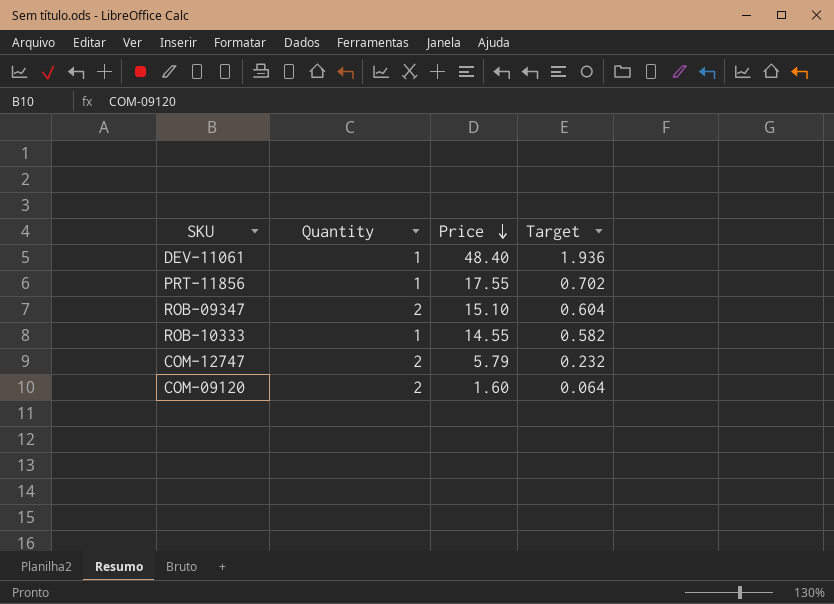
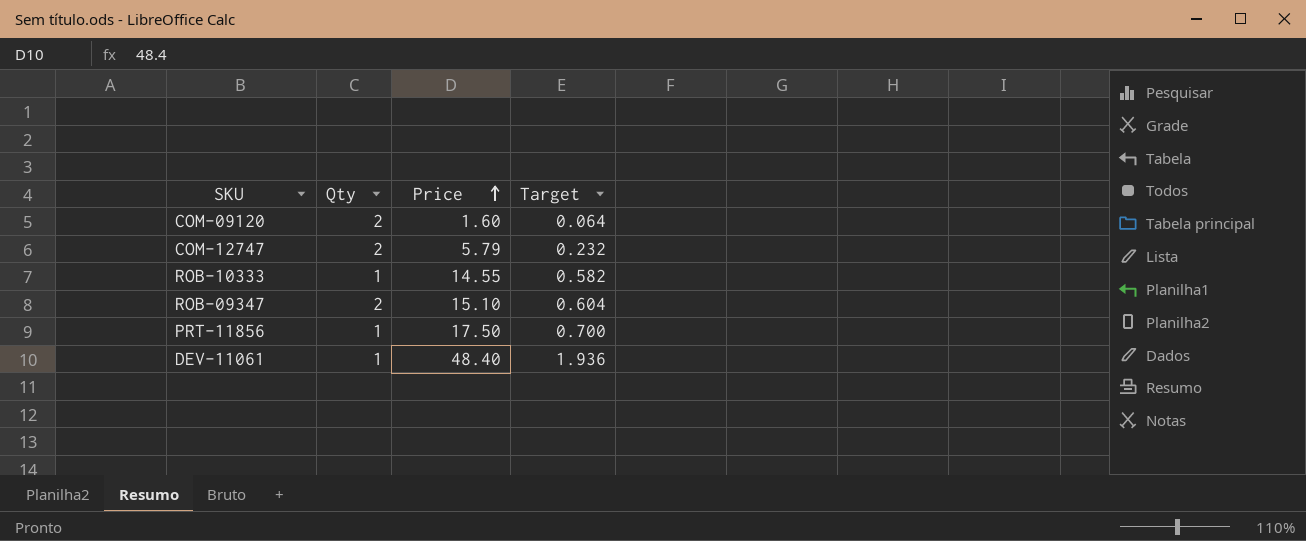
row order: Price descending -> Price ascending
column name: Quantity -> Qty
PRT-11856 | Price: 17.55 -> 17.50
PRT-11856 | Target: 0.702 -> 0.700

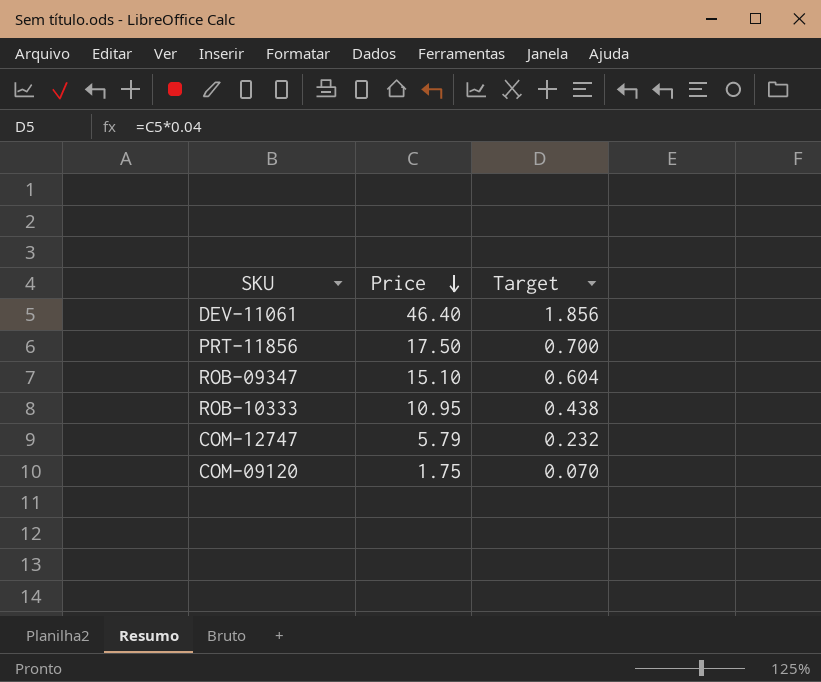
row order: Price ascending -> Price descending
column Qty | position: 2 -> none
DEV-11061 | Price: 48.40 -> 46.40
DEV-11061 | Target: 1.936 -> 1.856
ROB-10333 | Price: 14.55 -> 10.95
ROB-10333 | Target: 0.582 -> 0.438
COM-09120 | Price: 1.60 -> 1.75
COM-09120 | Target: 0.064 -> 0.070

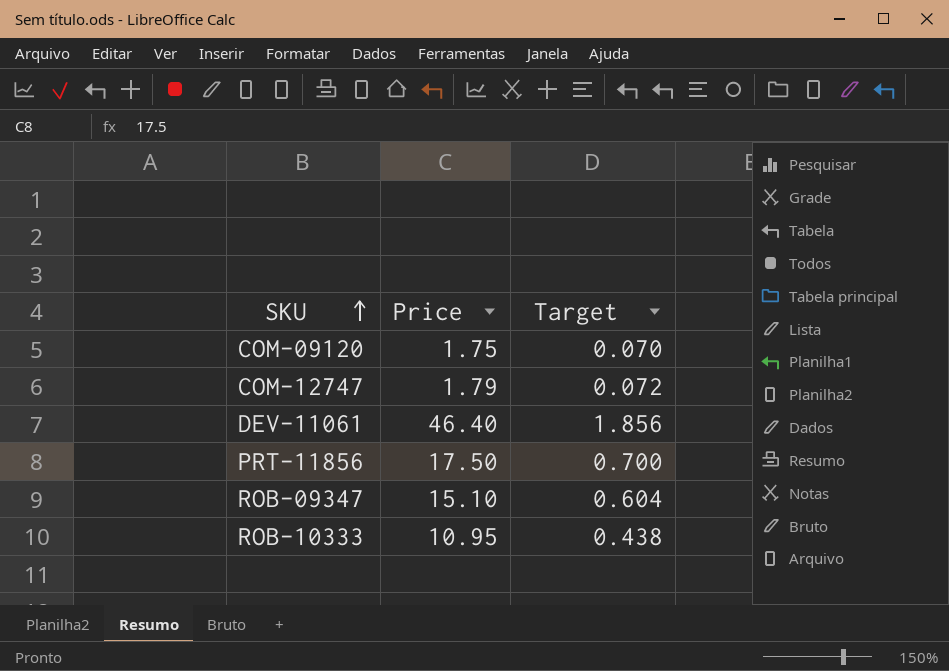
row order: Price descending -> SKU ascending
COM-12747 | Price: 5.79 -> 1.79
COM-12747 | Target: 0.232 -> 0.072

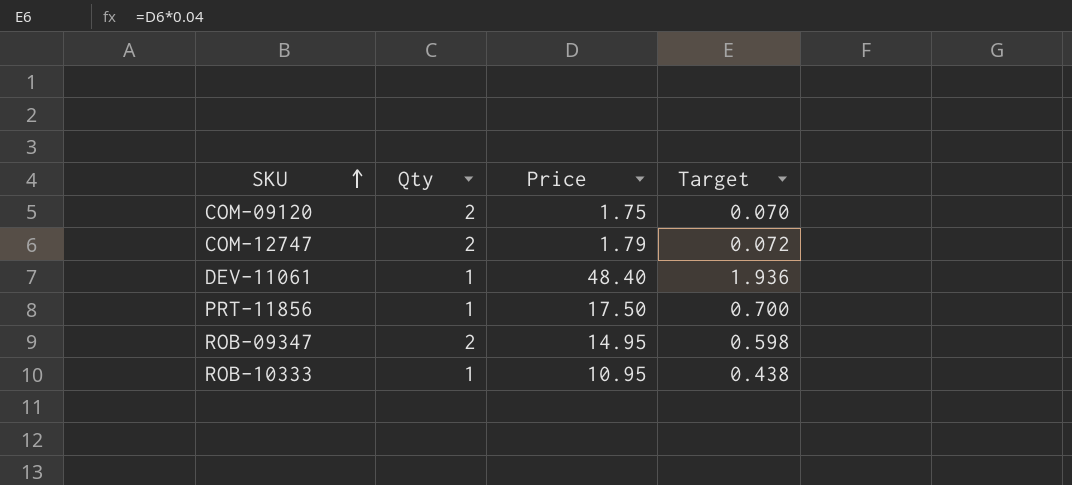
column Qty | position: none -> 2
DEV-11061 | Price: 46.40 -> 48.40
DEV-11061 | Target: 1.856 -> 1.936
ROB-09347 | Price: 15.10 -> 14.95
ROB-09347 | Target: 0.604 -> 0.598

